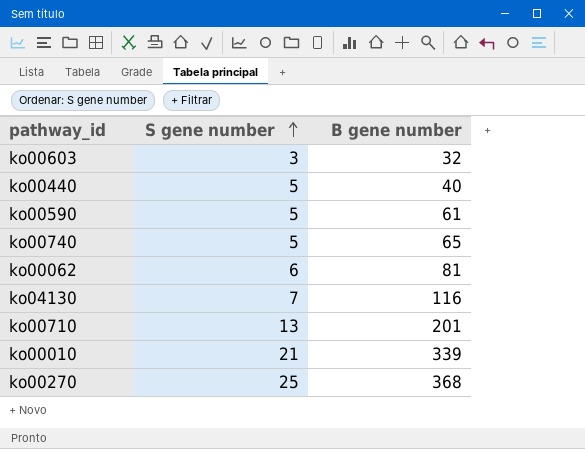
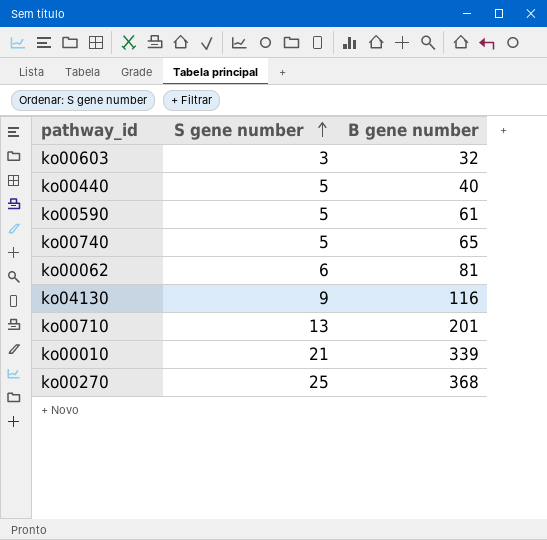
ko04130 | S gene number: 7 -> 9

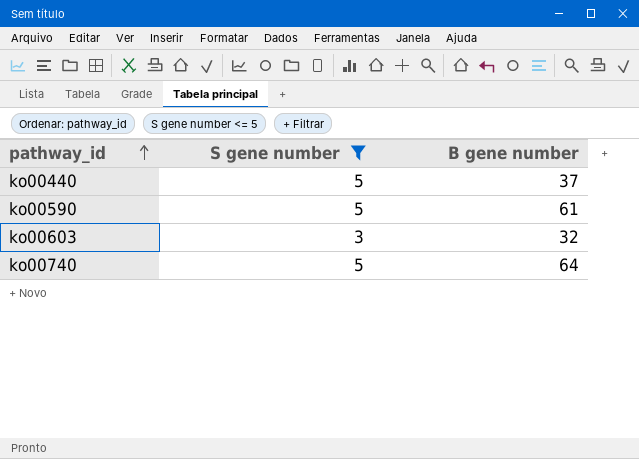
filter: none -> S gene number <= 5
row order: S gene number ascending -> pathway_id ascending
ko00440 | B gene number: 40 -> 37
ko00740 | B gene number: 65 -> 64

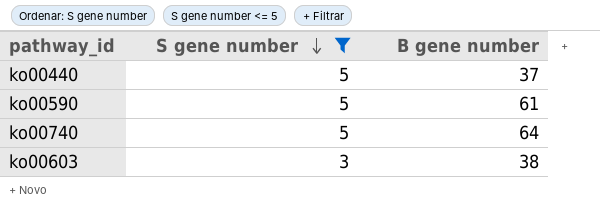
row order: pathway_id ascending -> S gene number descending
ko00603 | B gene number: 32 -> 38

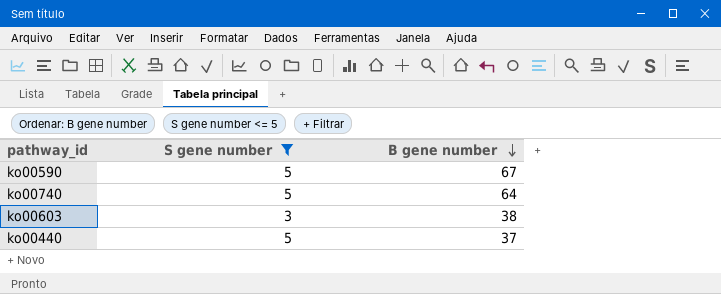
row order: S gene number descending -> B gene number descending
ko00590 | B gene number: 61 -> 67

